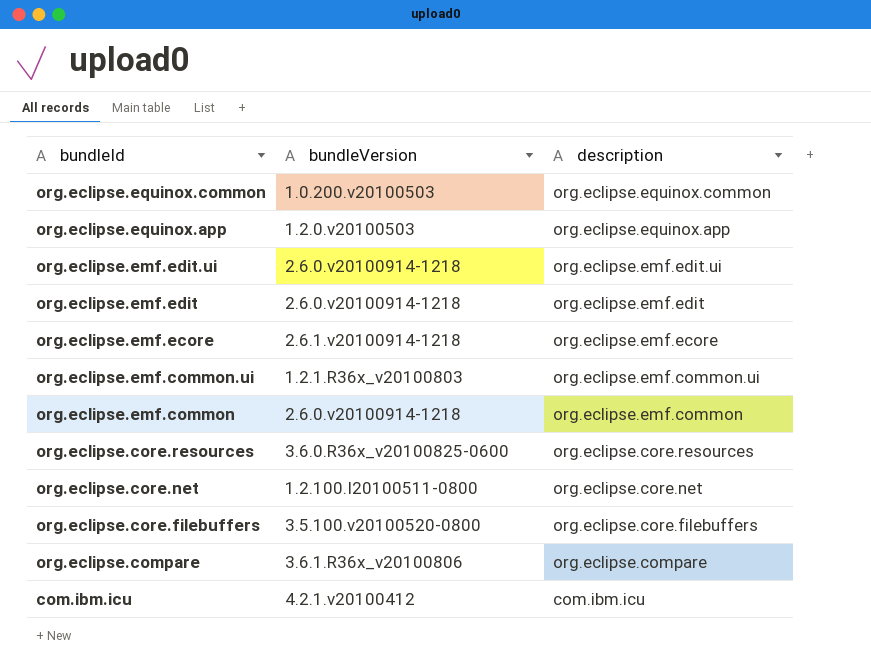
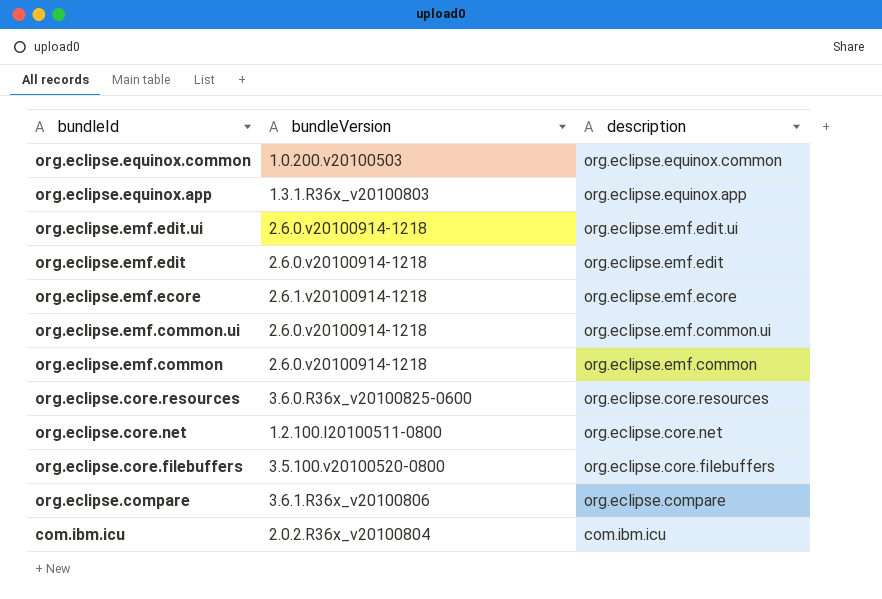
org.eclipse.equinox.app | bundleVersion: 1.2.0.v20100503 -> 1.3.1.R36x_v20100803
org.eclipse.emf.common.ui | bundleVersion: 1.2.1.R36x_v20100803 -> 2.6.0.v20100914-1218
com.ibm.icu | bundleVersion: 4.2.1.v20100412 -> 2.0.2.R36x_v20100804

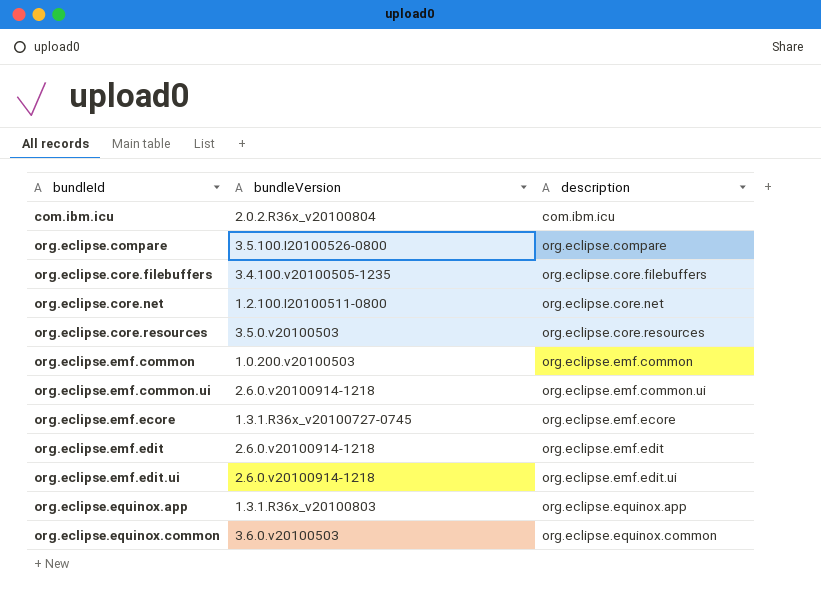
row order: bundleId descending -> bundleId ascending
org.eclipse.compare | bundleVersion: 3.6.1.R36x_v20100806 -> 3.5.100.I20100526-0800
org.eclipse.core.filebuffers | bundleVersion: 3.5.100.v20100520-0800 -> 3.4.100.v20100505-1235
org.eclipse.core.resources | bundleVersion: 3.6.0.R36x_v20100825-0600 -> 3.5.0.v20100503
org.eclipse.emf.common | bundleVersion: 2.6.0.v20100914-1218 -> 1.0.200.v20100503
org.eclipse.emf.ecore | bundleVersion: 2.6.1.v20100914-1218 -> 1.3.1.R36x_v20100727-0745
org.eclipse.equinox.common | bundleVersion: 1.0.200.v20100503 -> 3.6.0.v20100503

